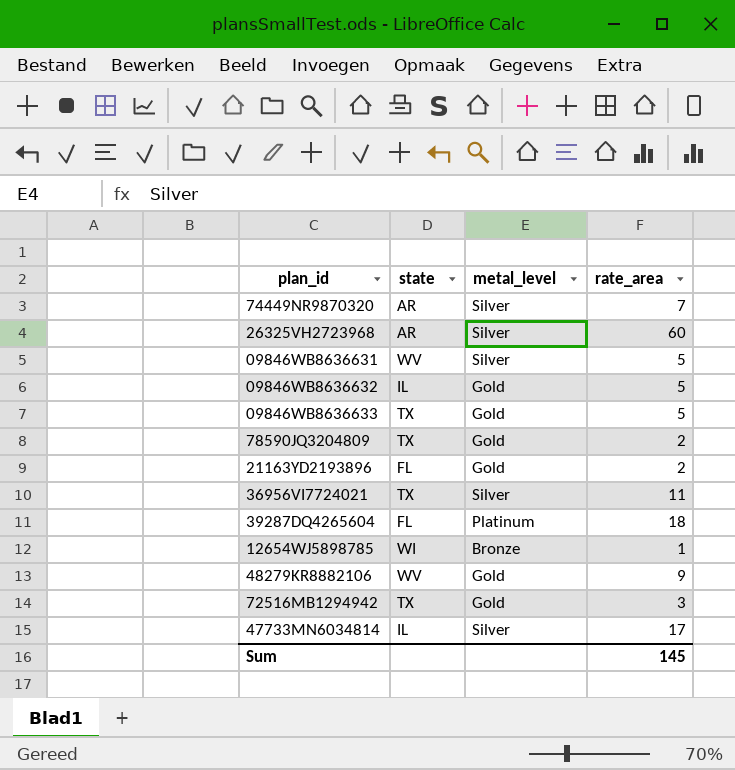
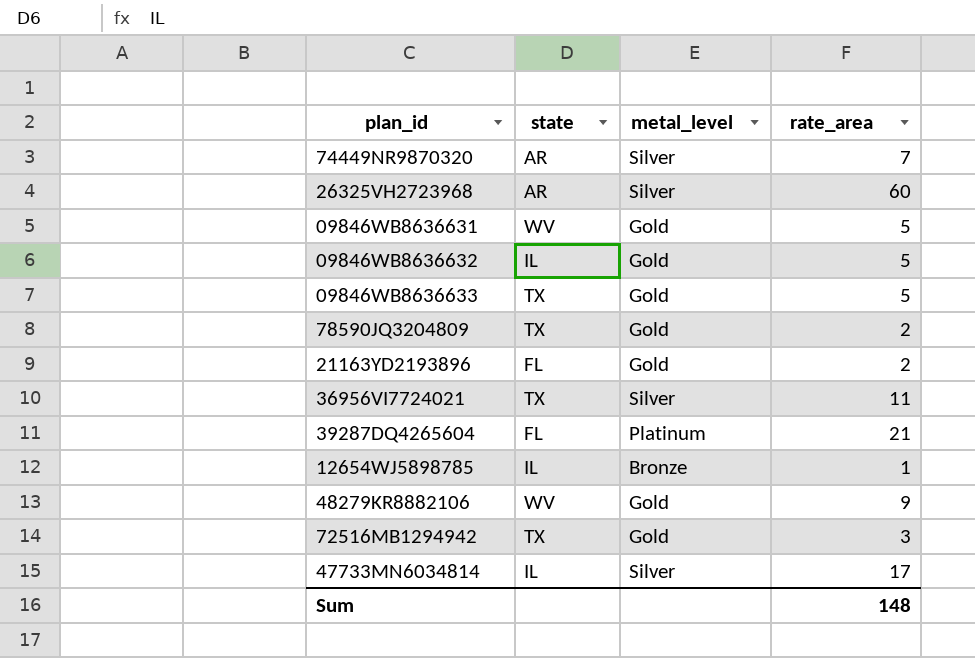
09846WB8636631 | metal_level: Silver -> Gold
39287DQ4265604 | rate_area: 18 -> 21
12654WJ5898785 | state: WI -> IL
Sum | rate_area: 145 -> 148

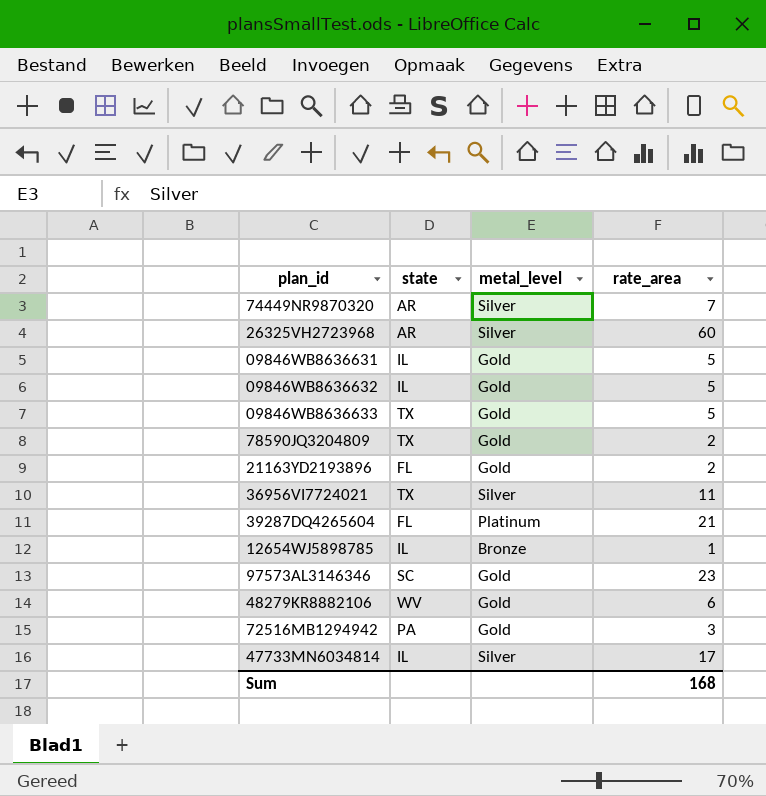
09846WB8636631 | state: WV -> IL
row 97573AL3146346: none -> SC | Gold | 23
48279KR8882106 | rate_area: 9 -> 6
72516MB1294942 | state: TX -> PA
Sum | rate_area: 148 -> 168

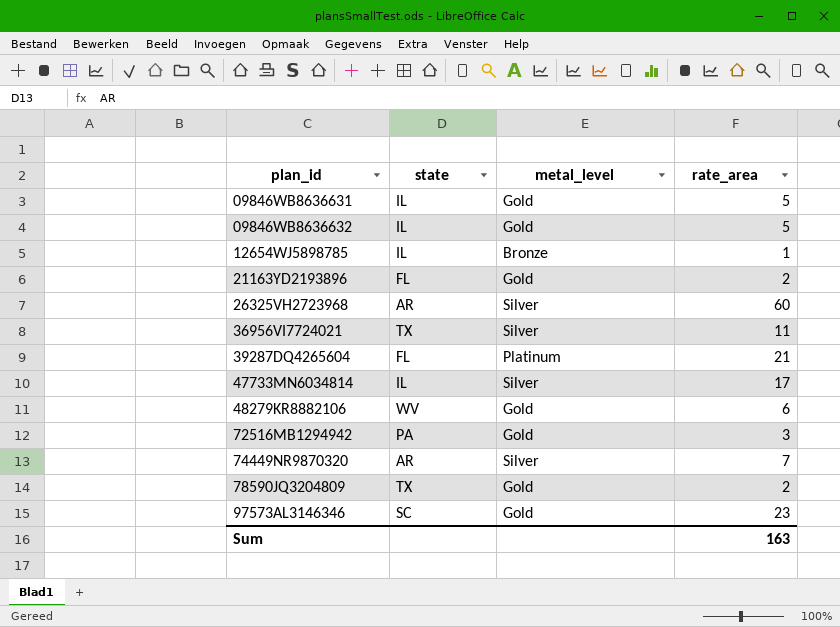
row order: none -> plan_id ascending
row 09846WB8636633: TX | Gold | 5 -> none
Sum | rate_area: 168 -> 163

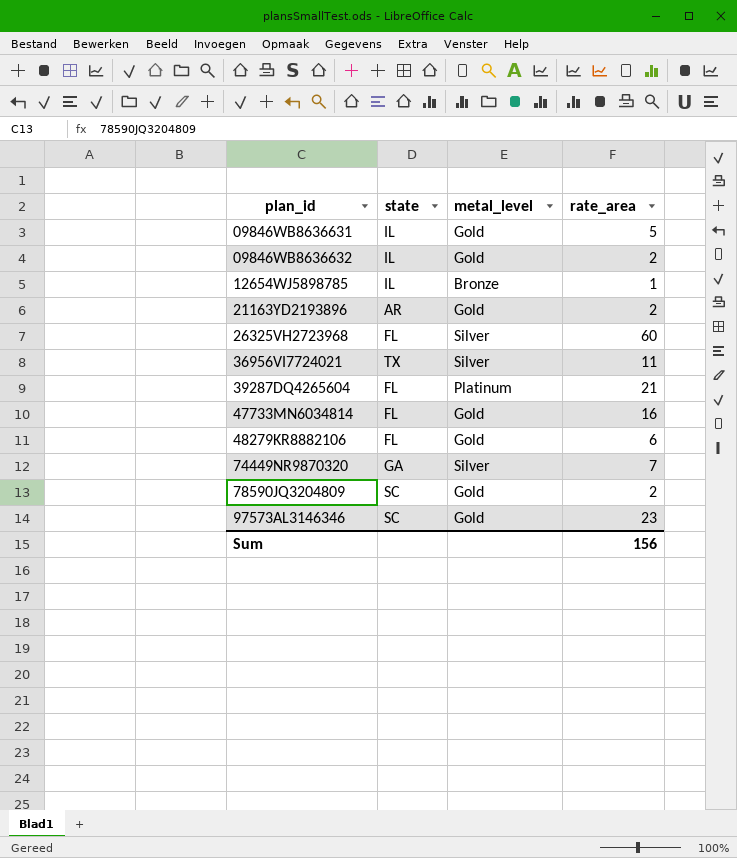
row 72516MB1294942: PA | Gold | 3 -> none
09846WB8636632 | rate_area: 5 -> 2
21163YD2193896 | state: FL -> AR
26325VH2723968 | state: AR -> FL
47733MN6034814 | state: IL -> FL
47733MN6034814 | metal_level: Silver -> Gold
47733MN6034814 | rate_area: 17 -> 16
48279KR8882106 | state: WV -> FL
74449NR9870320 | state: AR -> GA
78590JQ3204809 | state: TX -> SC
Sum | rate_area: 163 -> 156

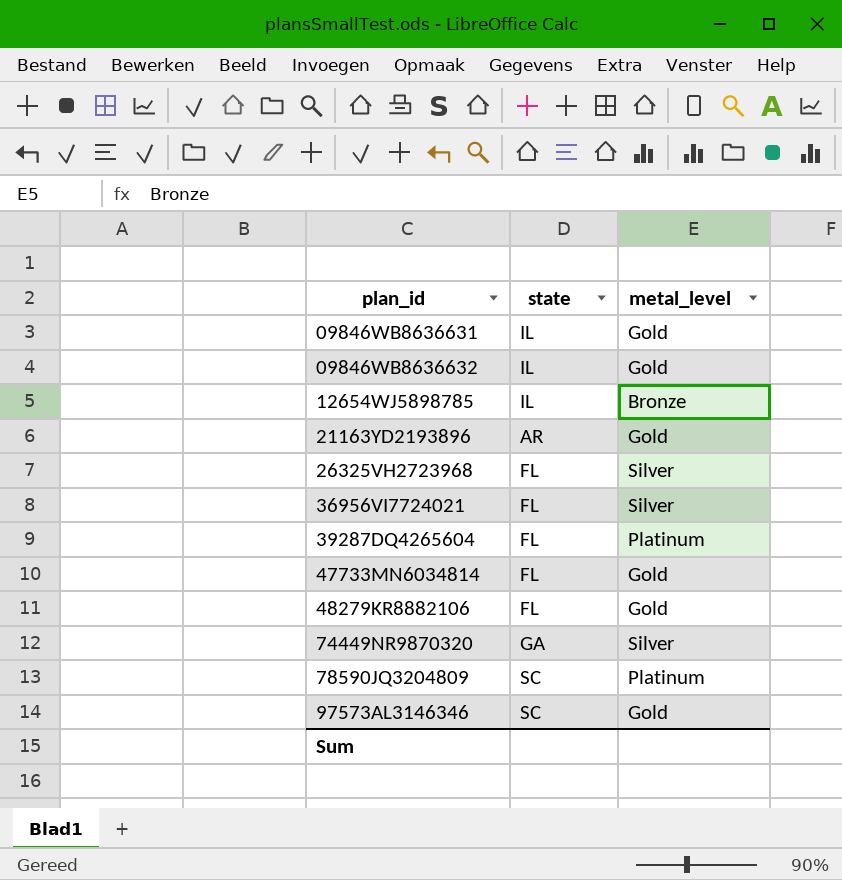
column rate_area | position: 4 -> none
36956VI7724021 | state: TX -> FL
78590JQ3204809 | metal_level: Gold -> Platinum

